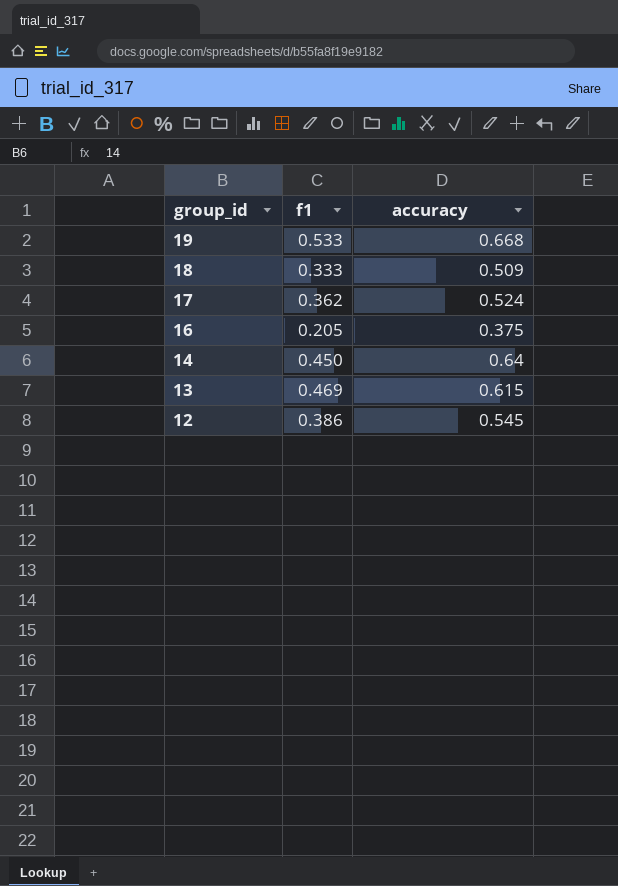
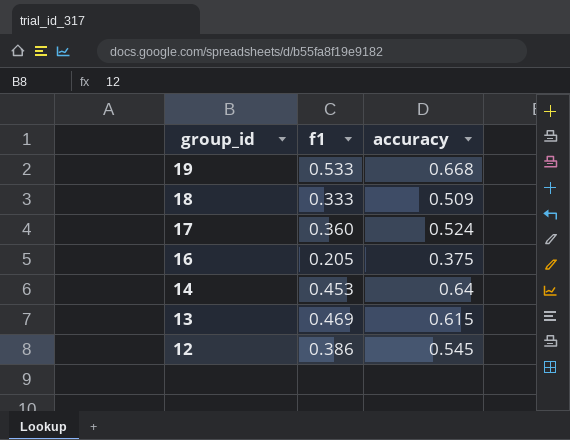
17 | f1: 0.362 -> 0.360
14 | f1: 0.450 -> 0.453

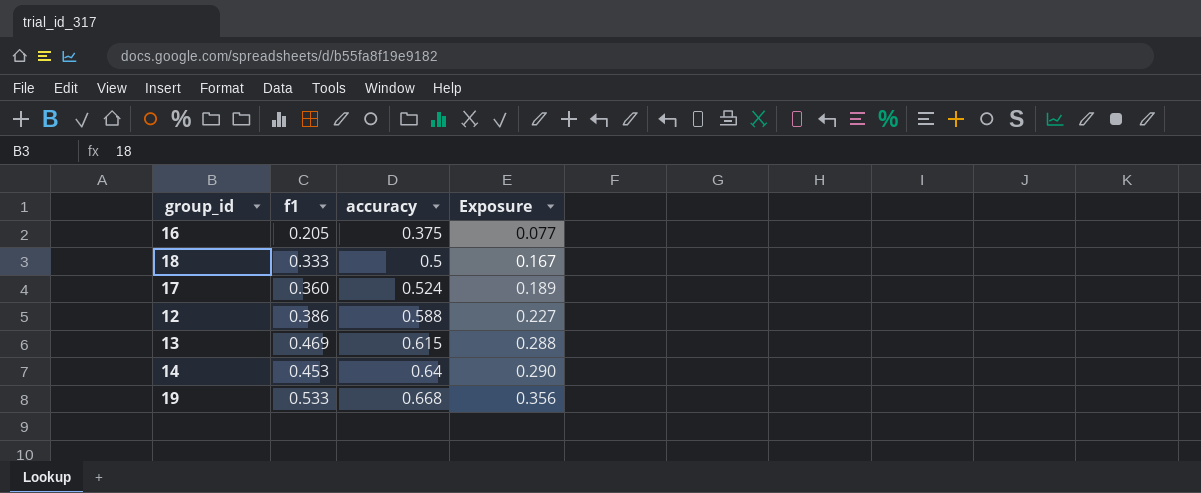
row order: group_id descending -> accuracy ascending
column Exposure | formula: none -> [f1] * [accuracy]
18 | accuracy: 0.509 -> 0.5
12 | accuracy: 0.545 -> 0.588

